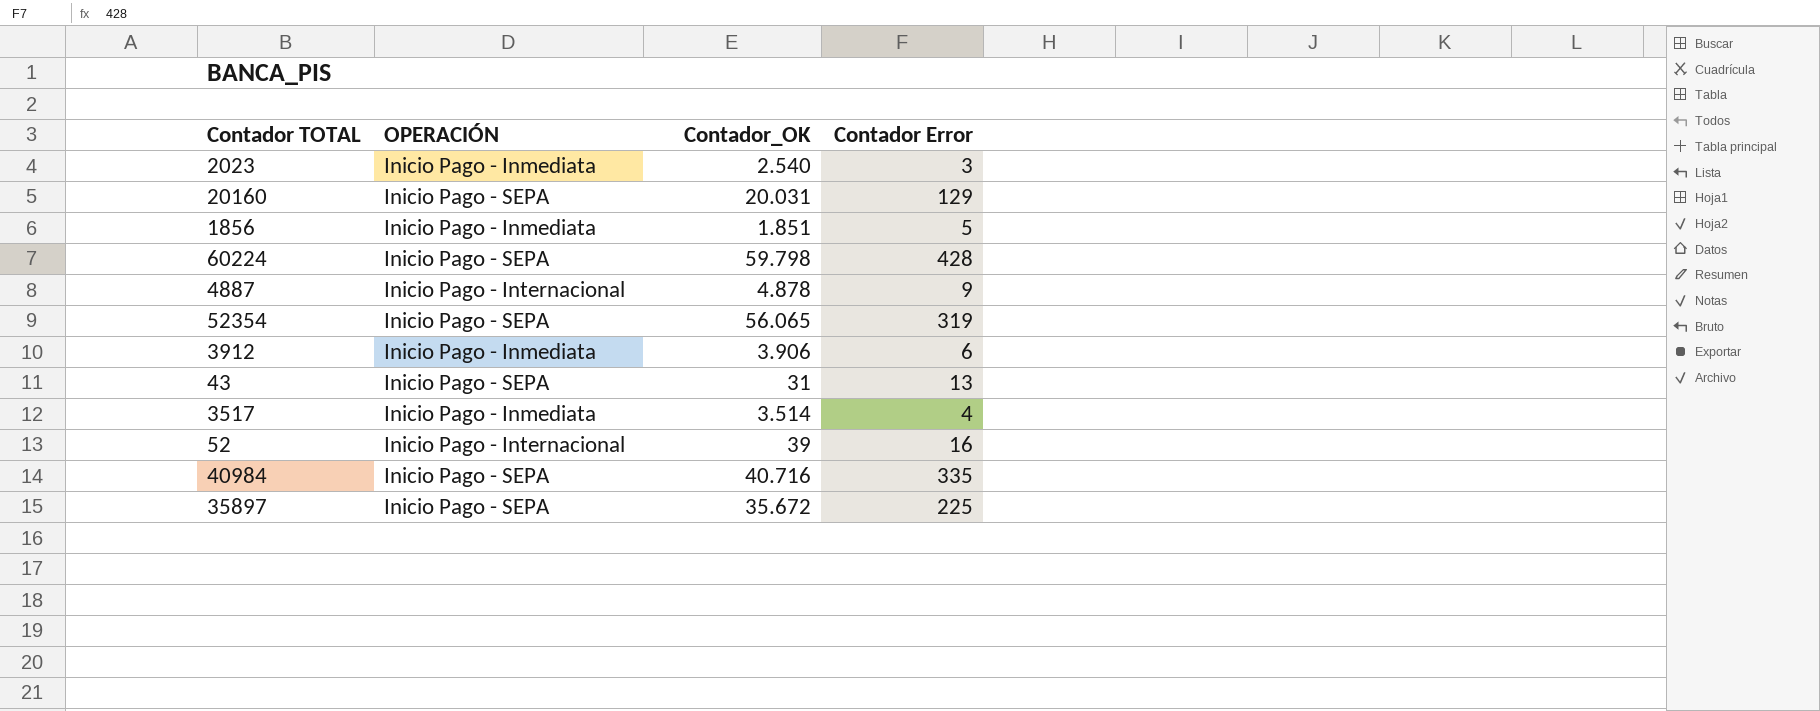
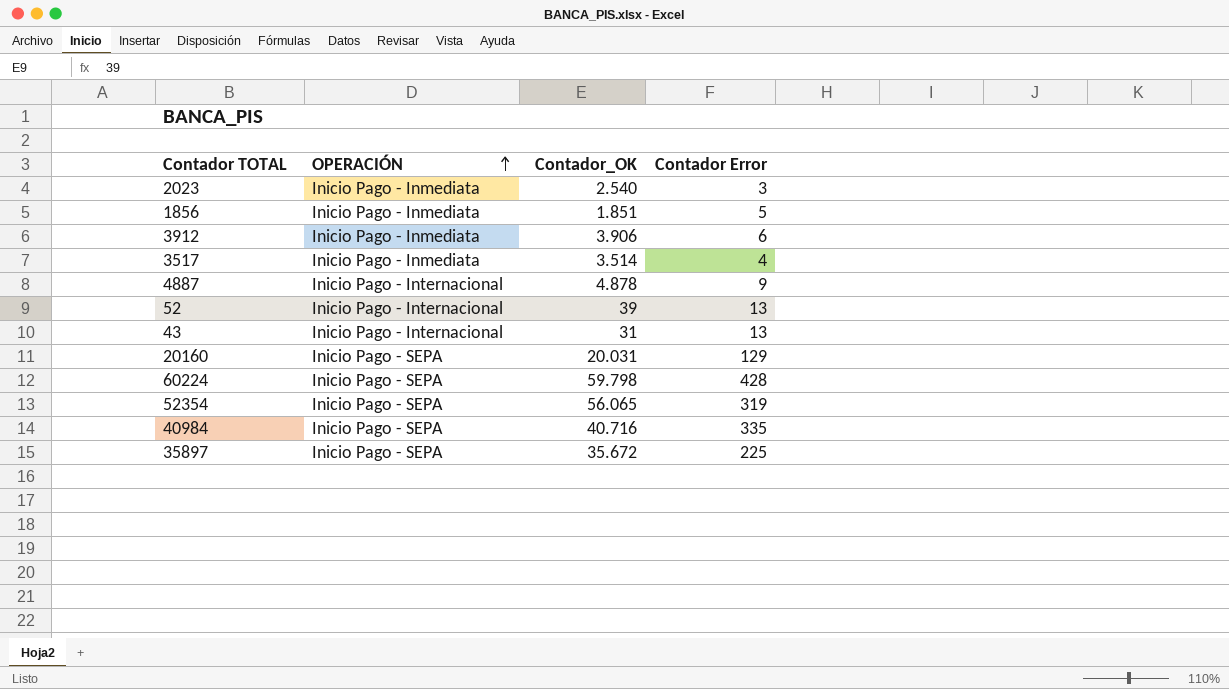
row order: none -> OPERACIÓN ascending
52 | Contador Error: 16 -> 13
43 | OPERACIÓN: Inicio Pago - SEPA -> Inicio Pago - Internacional

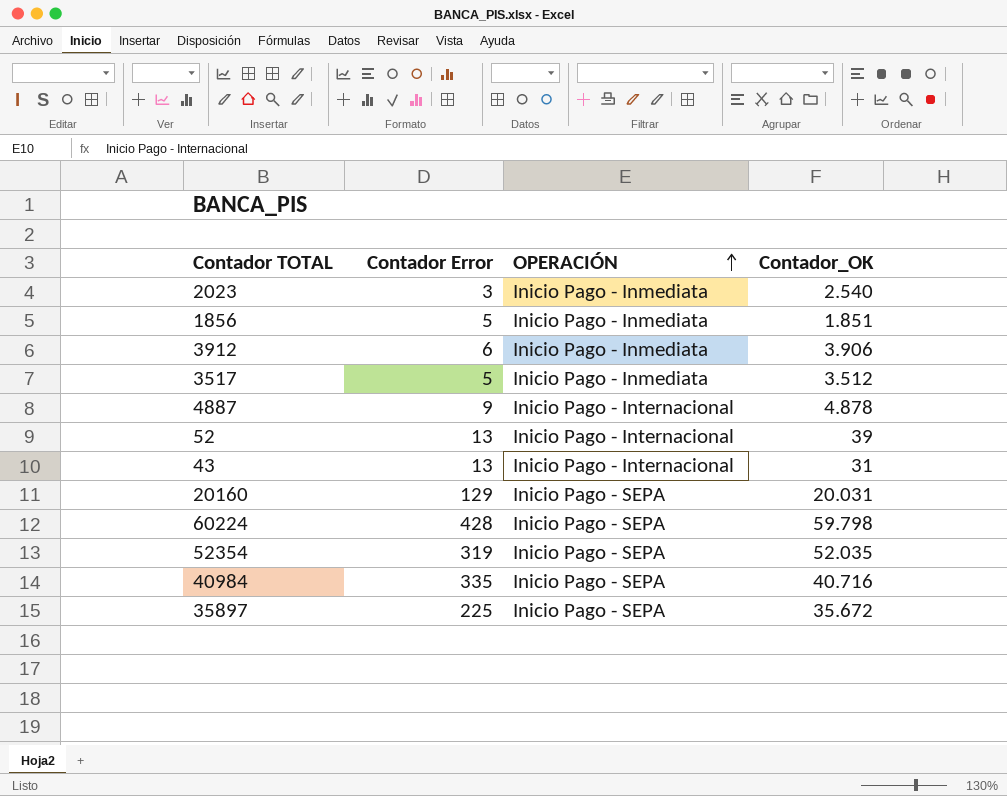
column Contador Error | position: 4 -> 2
3517 | Contador Error: 4 -> 5
3517 | Contador_OK: 3.514 -> 3.512
52354 | Contador_OK: 56.065 -> 52.035

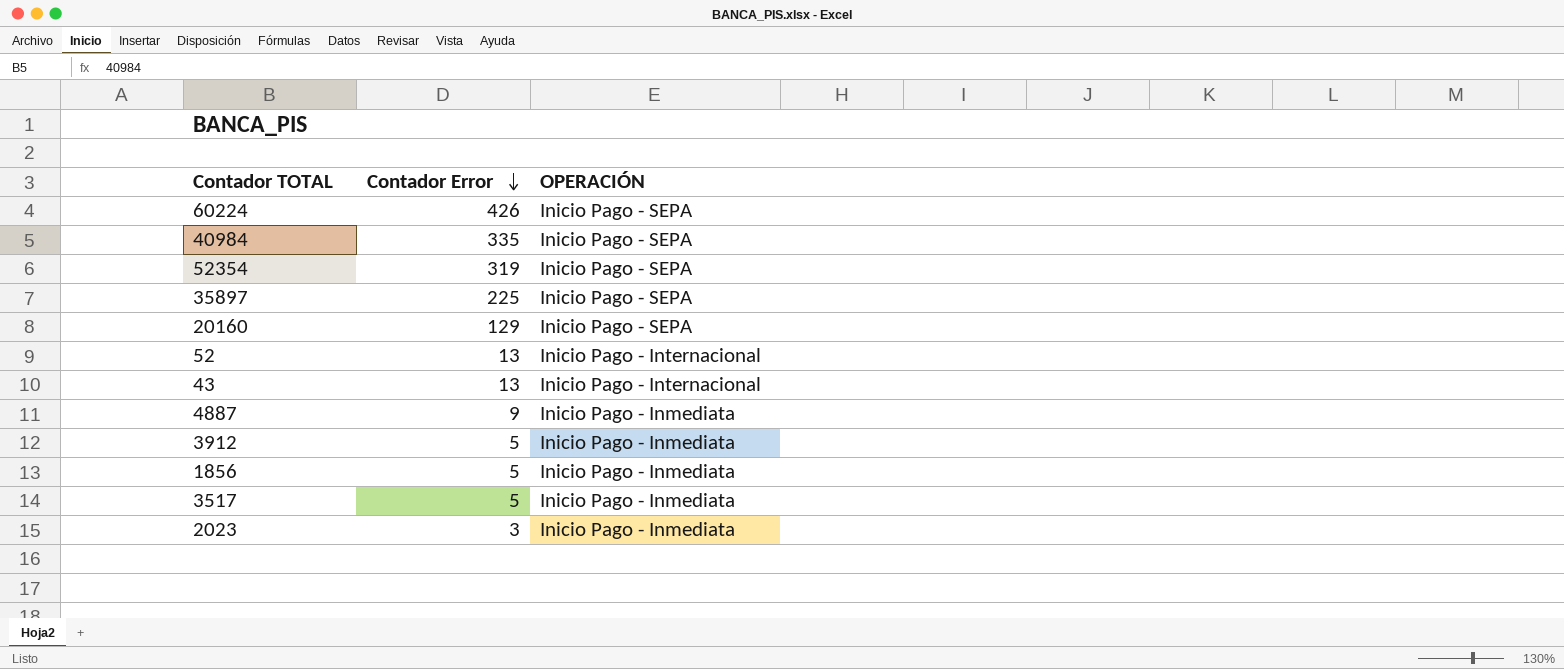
row order: OPERACIÓN ascending -> Contador Error descending
column Contador_OK | position: 4 -> none
60224 | Contador Error: 428 -> 426
4887 | OPERACIÓN: Inicio Pago - Internacional -> Inicio Pago - Inmediata
3912 | Contador Error: 6 -> 5

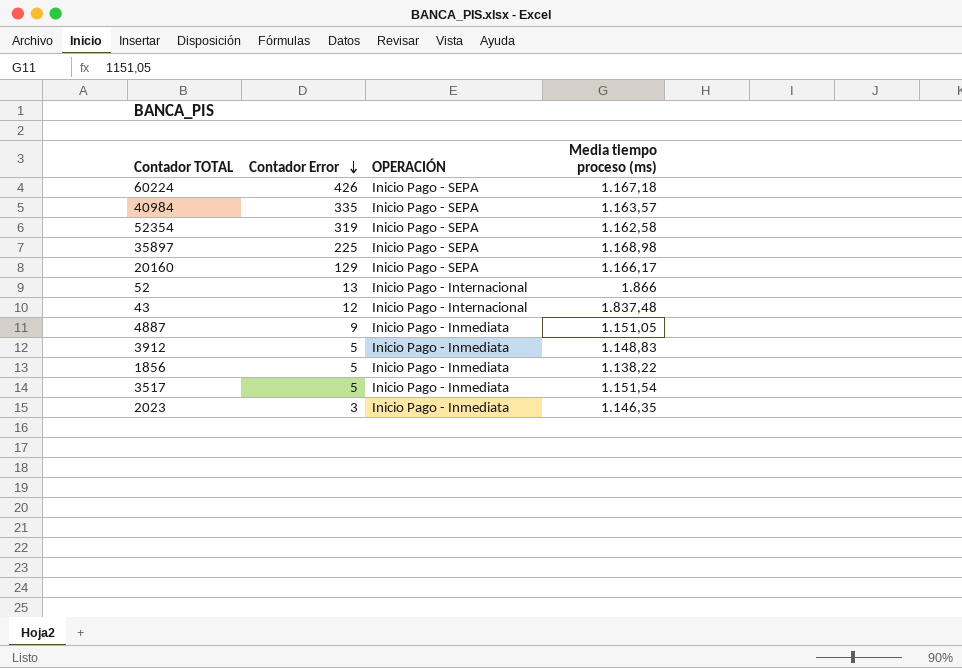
column Media tiempo proceso (ms) | position: none -> 4
43 | Contador Error: 13 -> 12

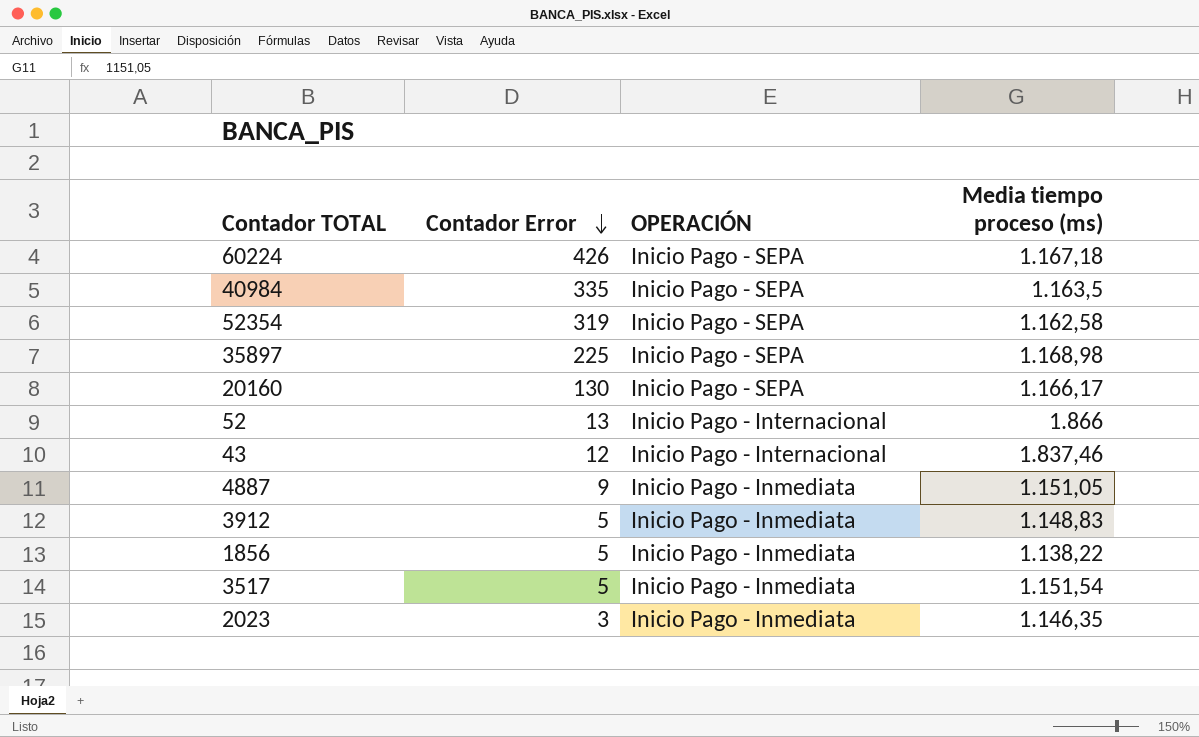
40984 | Media tiempo proceso (ms): 1.163,57 -> 1.163,5
20160 | Contador Error: 129 -> 130
43 | Media tiempo proceso (ms): 1.837,48 -> 1.837,46

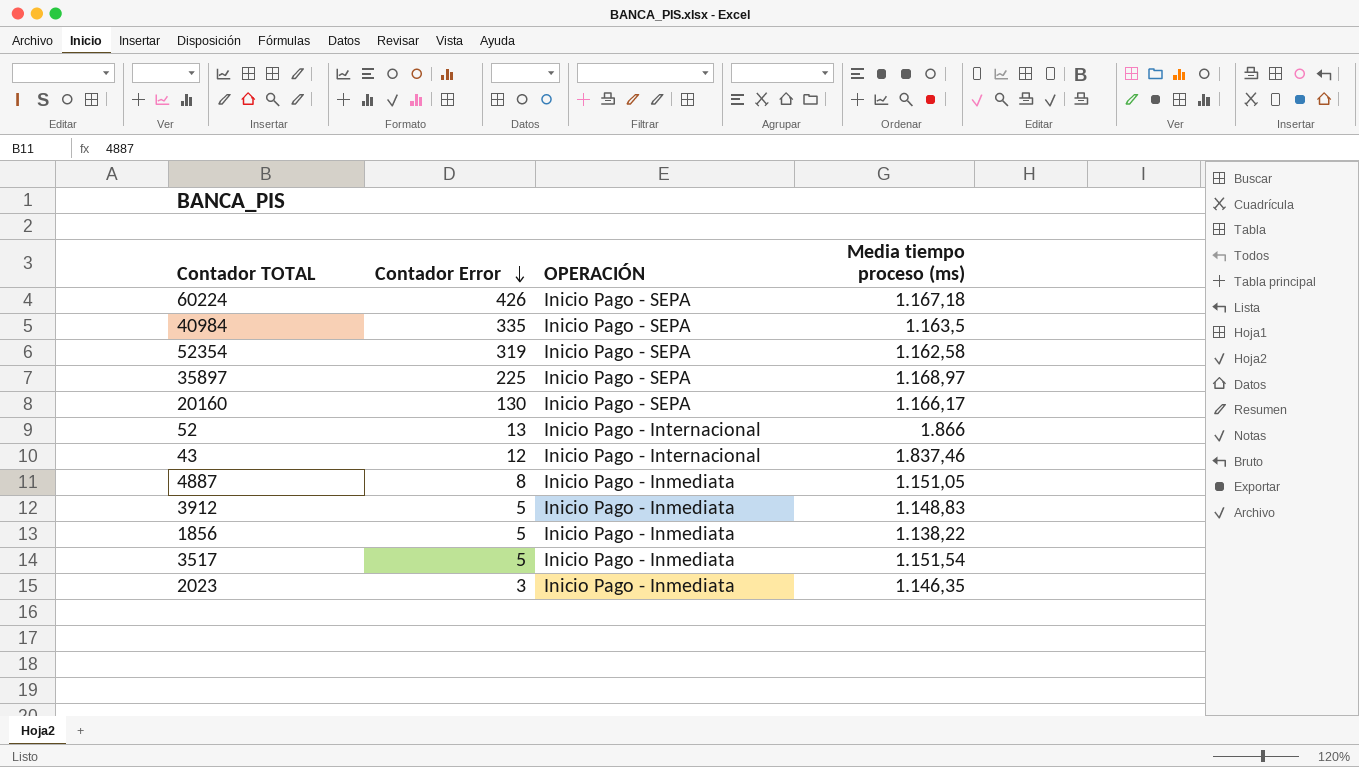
35897 | Media tiempo proceso (ms): 1.168,98 -> 1.168,97
4887 | Contador Error: 9 -> 8

